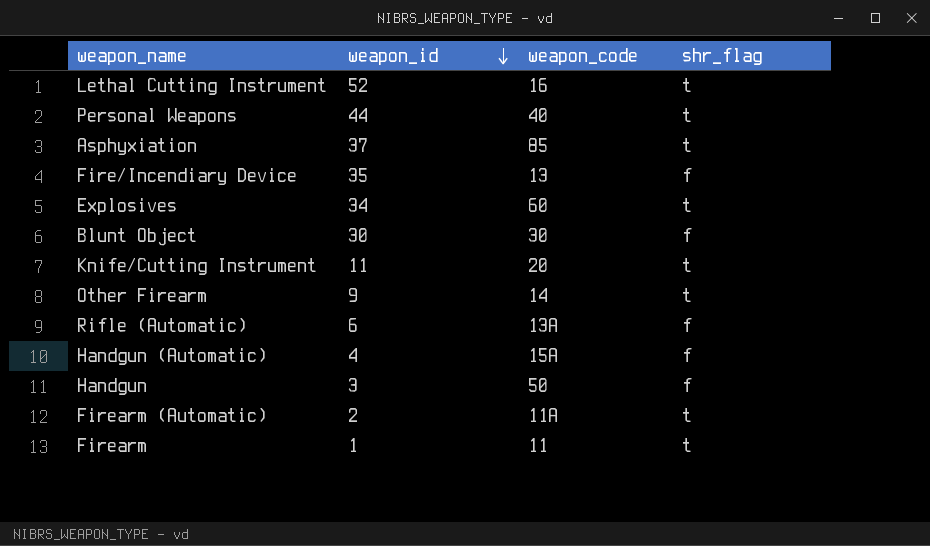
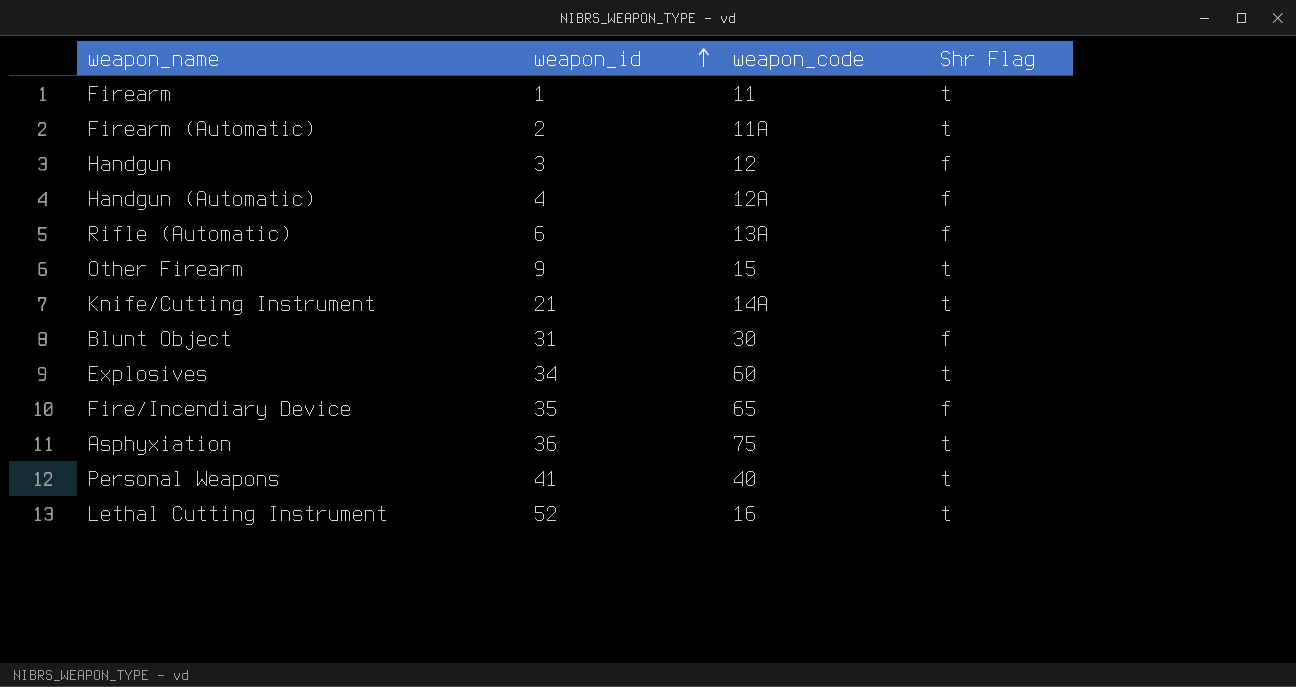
row order: weapon_id descending -> weapon_id ascending
column name: shr_flag -> Shr Flag
Handgun | weapon_code: 50 -> 12
Handgun (Automatic) | weapon_code: 15A -> 12A
Other Firearm | weapon_code: 14 -> 15
Knife/Cutting Instrument | weapon_id: 11 -> 21
Knife/Cutting Instrument | weapon_code: 20 -> 14A
Blunt Object | weapon_id: 30 -> 31
Fire/Incendiary Device | weapon_code: 13 -> 65
Asphyxiation | weapon_id: 37 -> 36
Asphyxiation | weapon_code: 85 -> 75
Personal Weapons | weapon_id: 44 -> 41

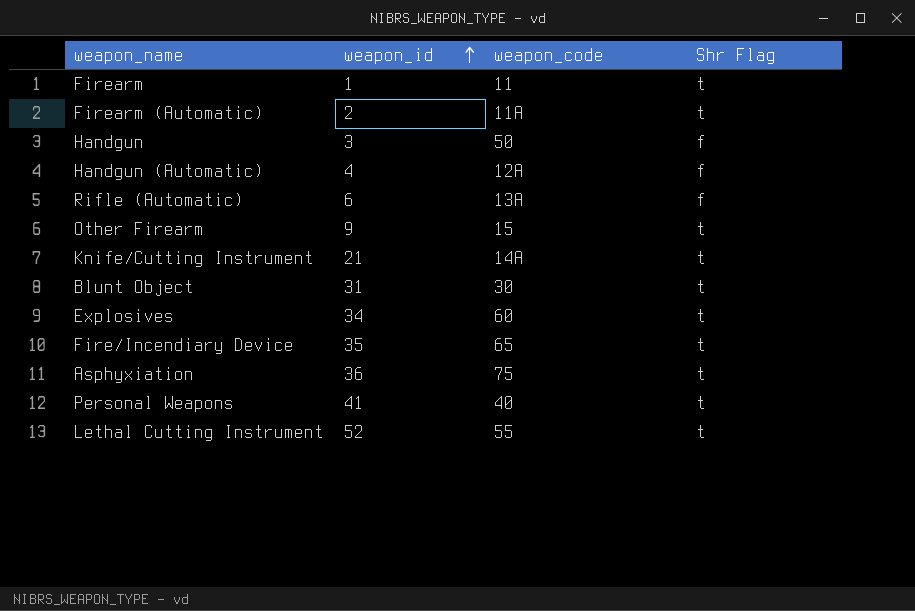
Handgun | weapon_code: 12 -> 50
Blunt Object | Shr Flag: f -> t
Fire/Incendiary Device | Shr Flag: f -> t
Lethal Cutting Instrument | weapon_code: 16 -> 55

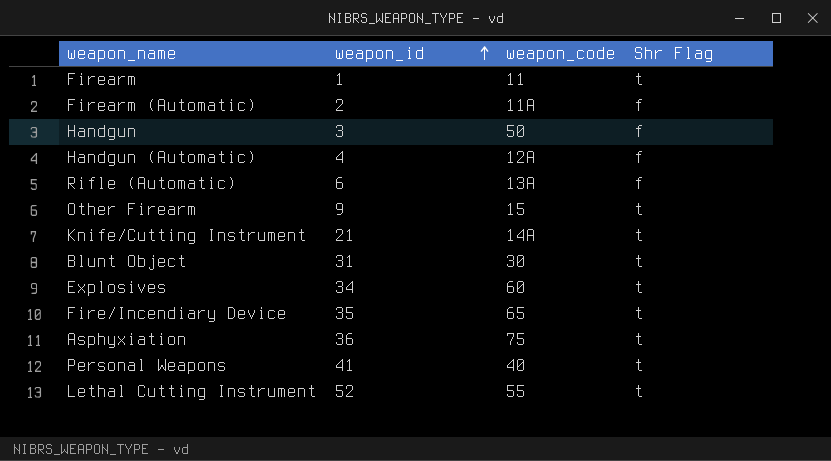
Firearm (Automatic) | Shr Flag: t -> f

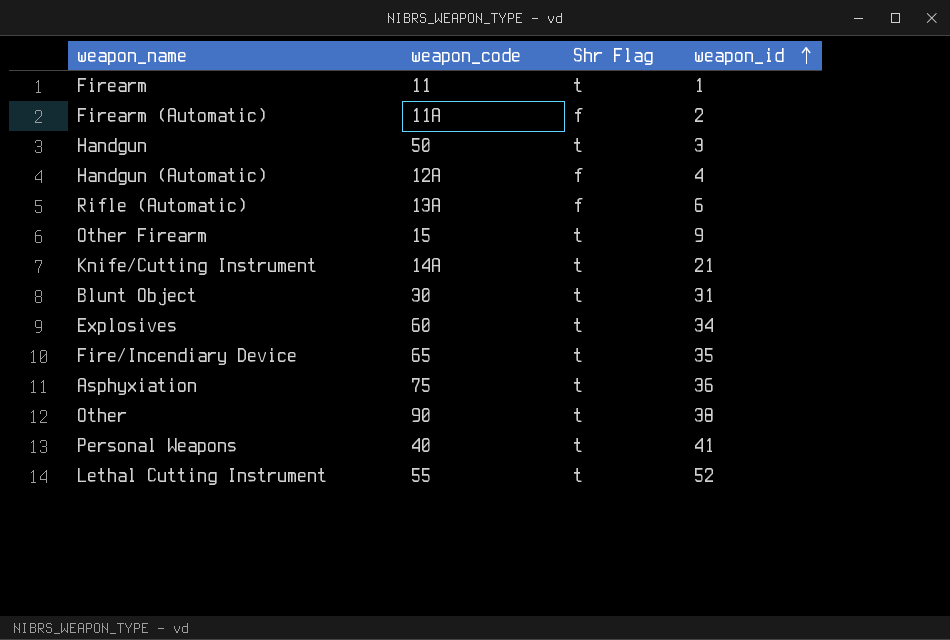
column weapon_id | position: 2 -> 4
Handgun | Shr Flag: f -> t
row Other: none -> 90 | t | 38

